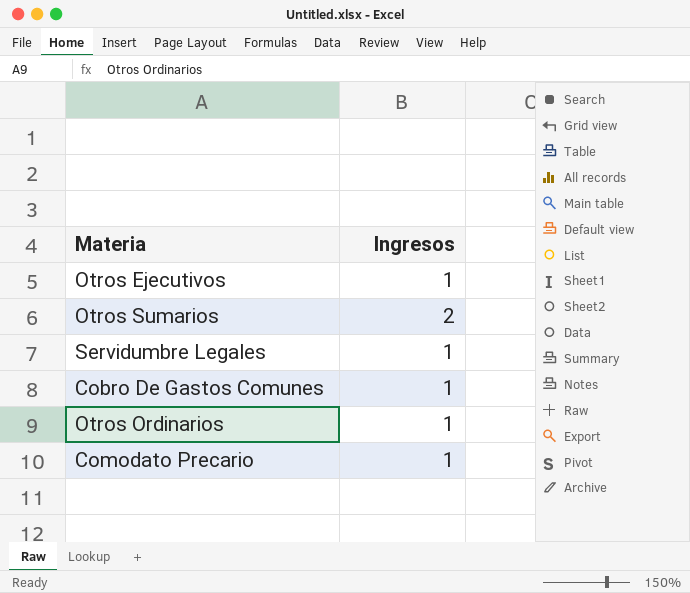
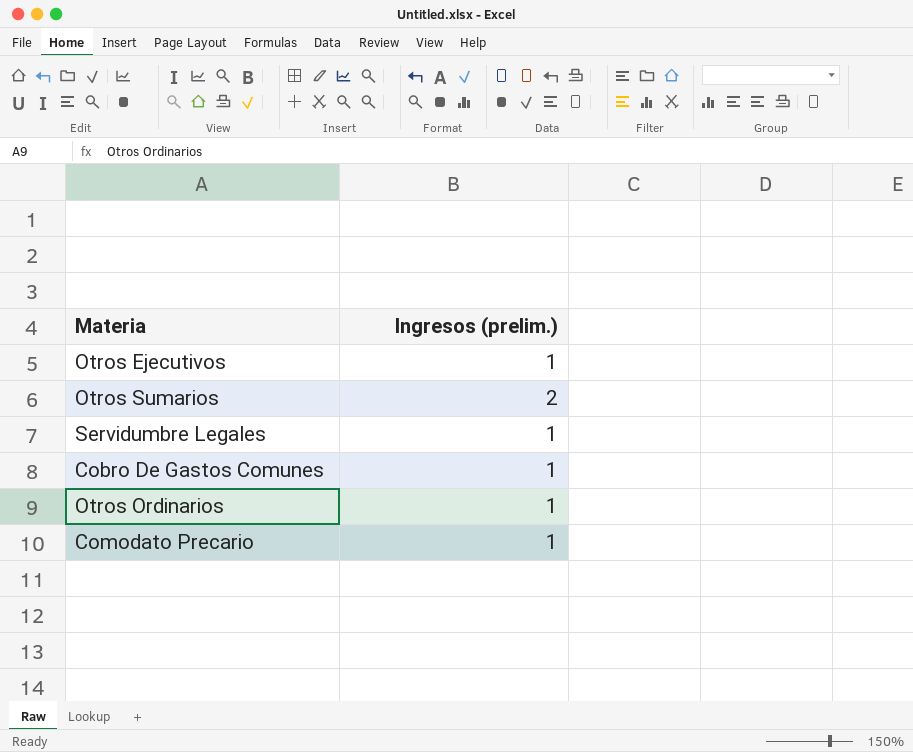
column name: Ingresos -> Ingresos (prelim.)

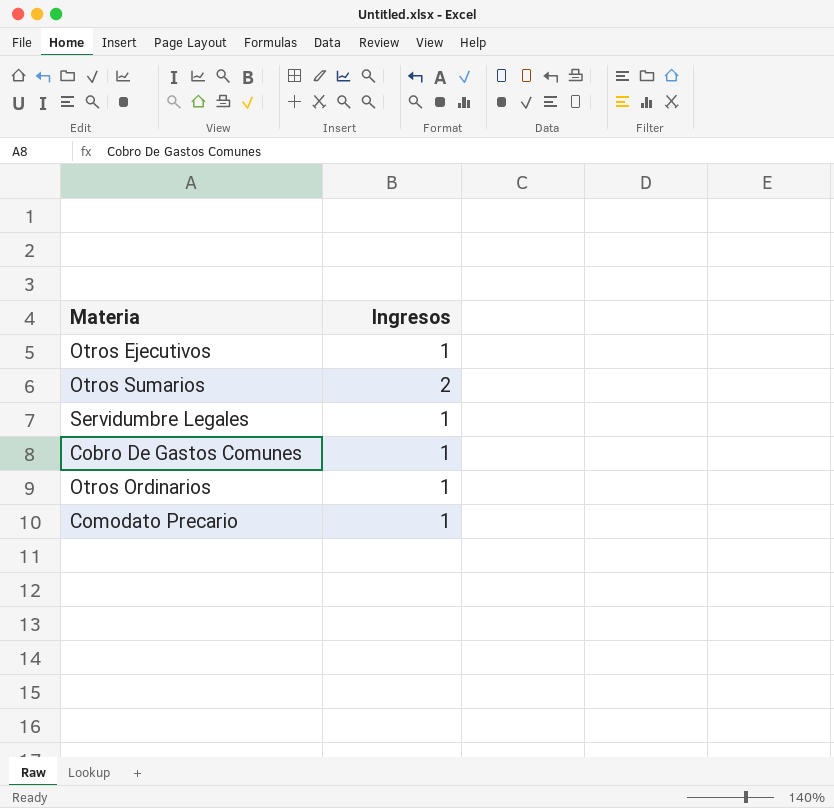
column name: Ingresos (prelim.) -> Ingresos

